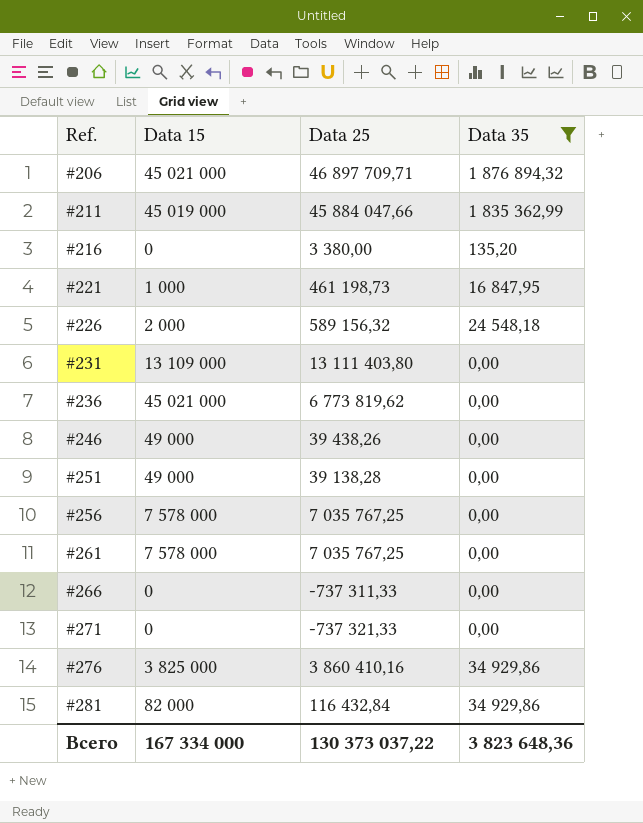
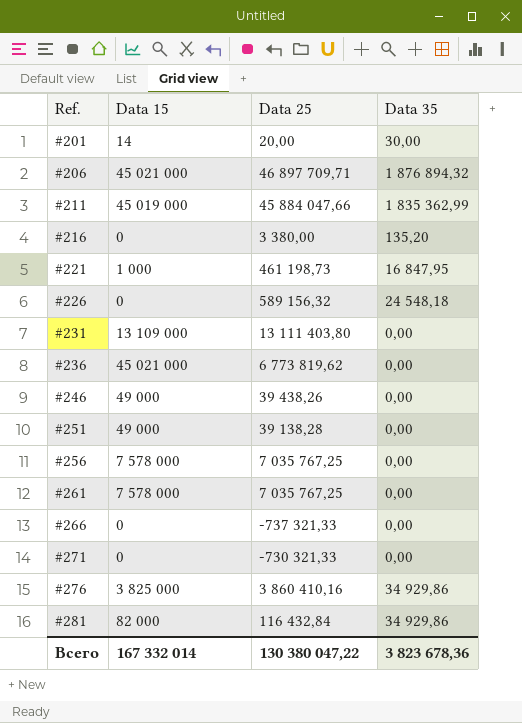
filter: Data 35 != 30,00 -> none
#226 | Data 15: 2 000 -> 0
#266 | Data 25: -737 311,33 -> -737 321,33
#271 | Data 25: -737 321,33 -> -730 321,33
Всего | Data 15: 167 334 000 -> 167 332 014
Всего | Data 25: 130 373 037,22 -> 130 380 047,22
Всего | Data 35: 3 823 648,36 -> 3 823 678,36

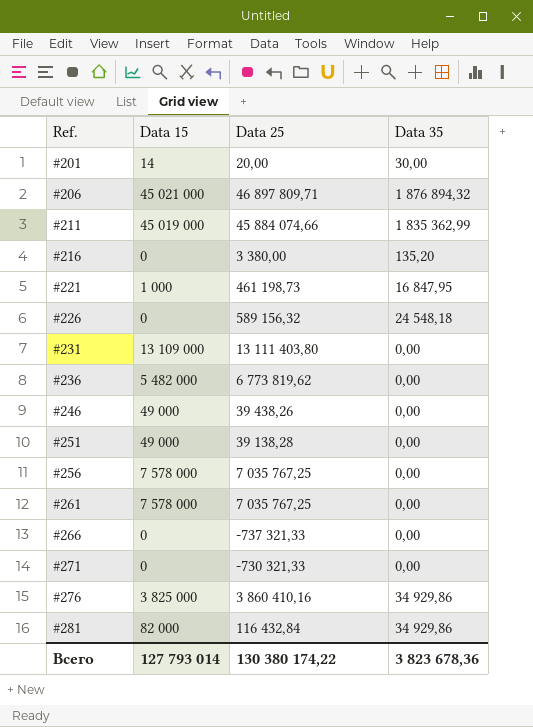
#206 | Data 25: 46 897 709,71 -> 46 897 809,71
#211 | Data 25: 45 884 047,66 -> 45 884 074,66
#236 | Data 15: 45 021 000 -> 5 482 000
Всего | Data 15: 167 332 014 -> 127 793 014
Всего | Data 25: 130 380 047,22 -> 130 380 174,22

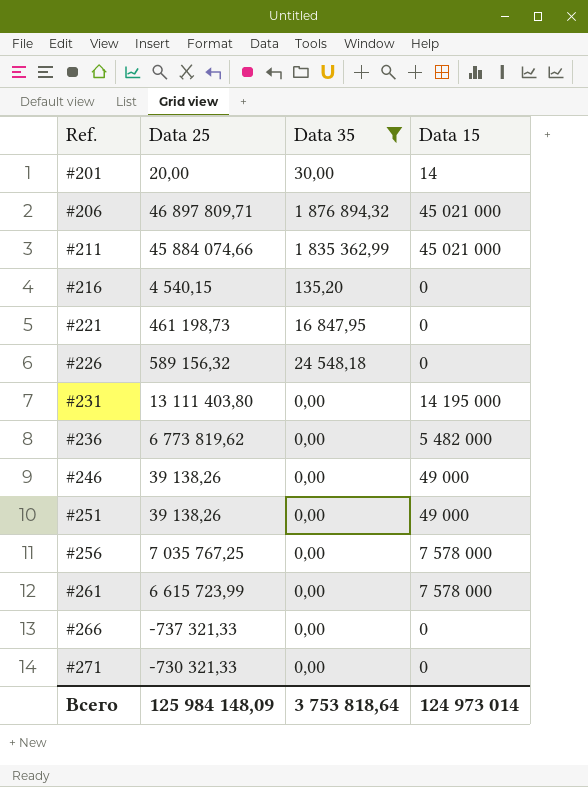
filter: none -> Data 35 != 34 929,86
column Data 15 | position: 2 -> 4
#211 | Data 15: 45 019 000 -> 45 021 000
#216 | Data 25: 3 380,00 -> 4 540,15
#221 | Data 15: 1 000 -> 0
#231 | Data 15: 13 109 000 -> 14 195 000
#246 | Data 25: 39 438,26 -> 39 138,26
#251 | Data 25: 39 138,28 -> 39 138,26
#261 | Data 25: 7 035 767,25 -> 6 615 723,99
Всего | Data 25: 130 380 174,22 -> 125 984 148,09
Всего | Data 35: 3 823 678,36 -> 3 753 818,64
Всего | Data 15: 127 793 014 -> 124 973 014

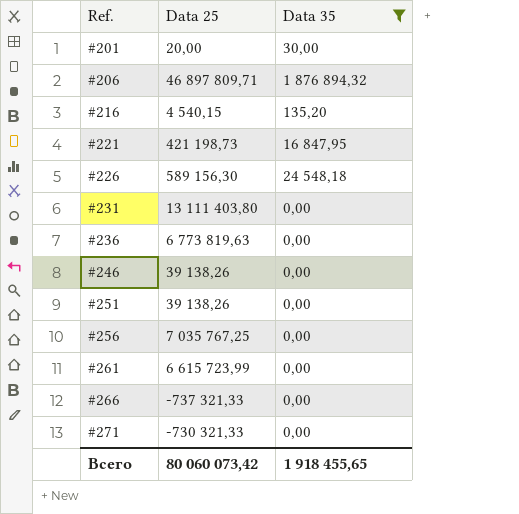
column Data 15 | position: 4 -> none
row #211: 45 884 074,66 | 1 835 362,99 | 45 021 000 -> none
#221 | Data 25: 461 198,73 -> 421 198,73
#226 | Data 25: 589 156,32 -> 589 156,30
#236 | Data 25: 6 773 819,62 -> 6 773 819,63
Всего | Data 25: 125 984 148,09 -> 80 060 073,42
Всего | Data 35: 3 753 818,64 -> 1 918 455,65

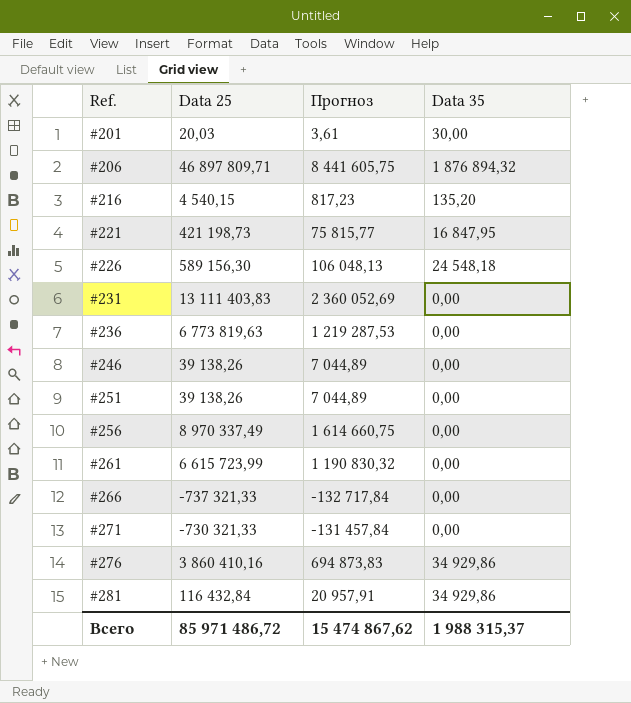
filter: Data 35 != 34 929,86 -> none
column Прогноз | formula: none -> [Data 25] * 0,18
#201 | Data 25: 20,00 -> 20,03
#231 | Data 25: 13 111 403,80 -> 13 111 403,83
#256 | Data 25: 7 035 767,25 -> 8 970 337,49
Всего | Data 25: 80 060 073,42 -> 85 971 486,72
Всего | Data 35: 1 918 455,65 -> 1 988 315,37

